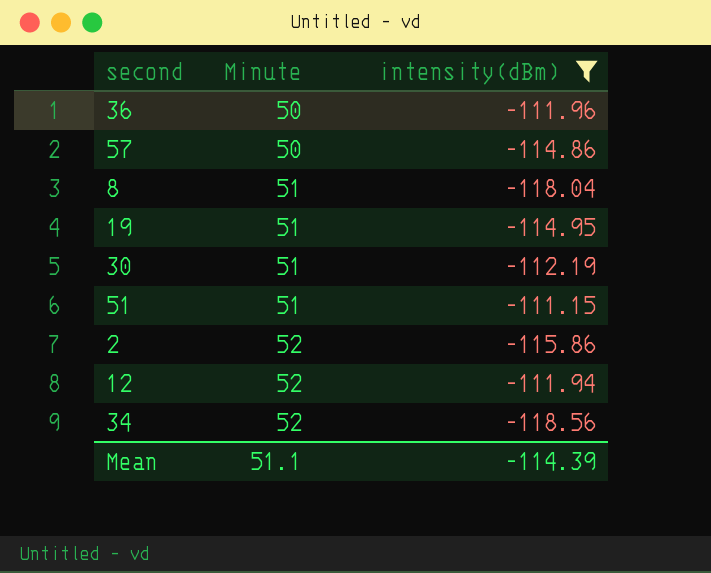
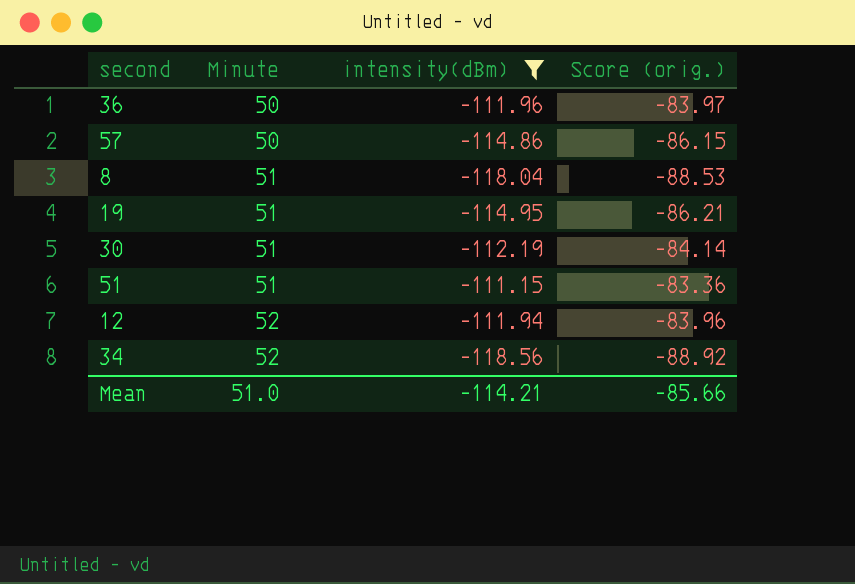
column Score (orig.) | formula: none -> [intensity(dBm)] * 0.75
row 2: 52 | -115.86 -> none
Mean | Minute: 51.1 -> 51.0
Mean | intensity(dBm): -114.39 -> -114.21

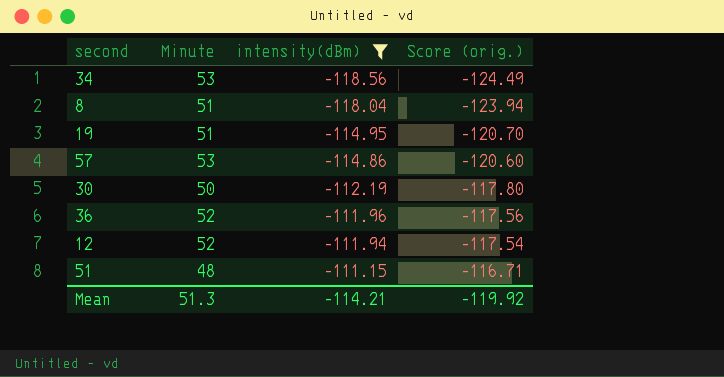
row order: Minute ascending -> intensity(dBm) ascending
column Score (orig.) | formula: [intensity(dBm)] * 0.75 -> [intensity(dBm)] * 1.05
34 | Minute: 52 -> 53
57 | Minute: 50 -> 53
30 | Minute: 51 -> 50
36 | Minute: 50 -> 52
51 | Minute: 51 -> 48
Mean | Minute: 51.0 -> 51.3
Mean | Score (orig.): -85.66 -> -119.92

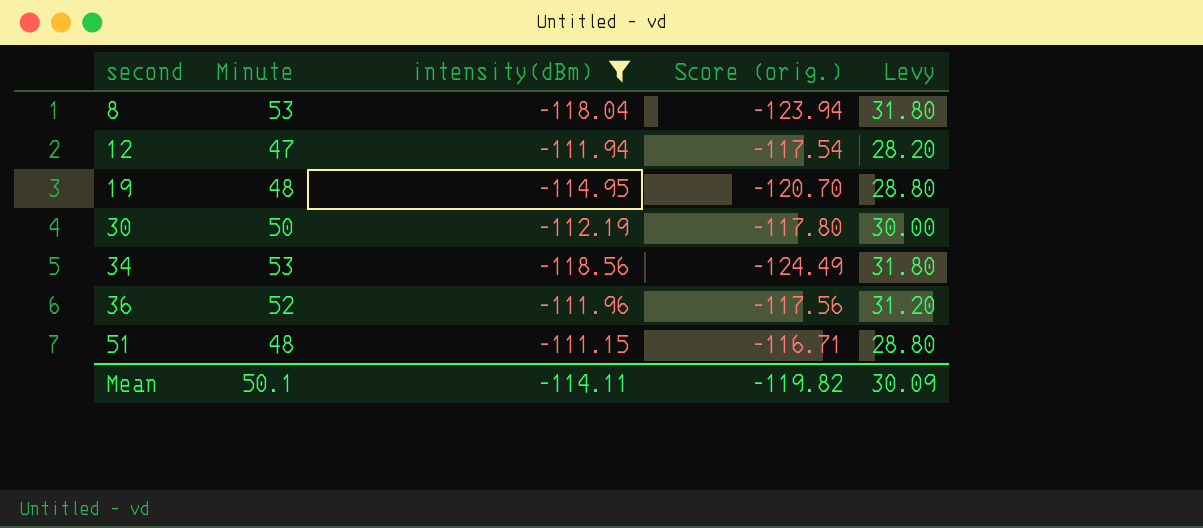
row order: intensity(dBm) ascending -> second ascending
column Levy | formula: none -> [Minute] * 0.6
row 57: 53 | -114.86 | -120.60 -> none
8 | Minute: 51 -> 53
12 | Minute: 52 -> 47
19 | Minute: 51 -> 48
Mean | Minute: 51.3 -> 50.1
Mean | intensity(dBm): -114.21 -> -114.11
Mean | Score (orig.): -119.92 -> -119.82

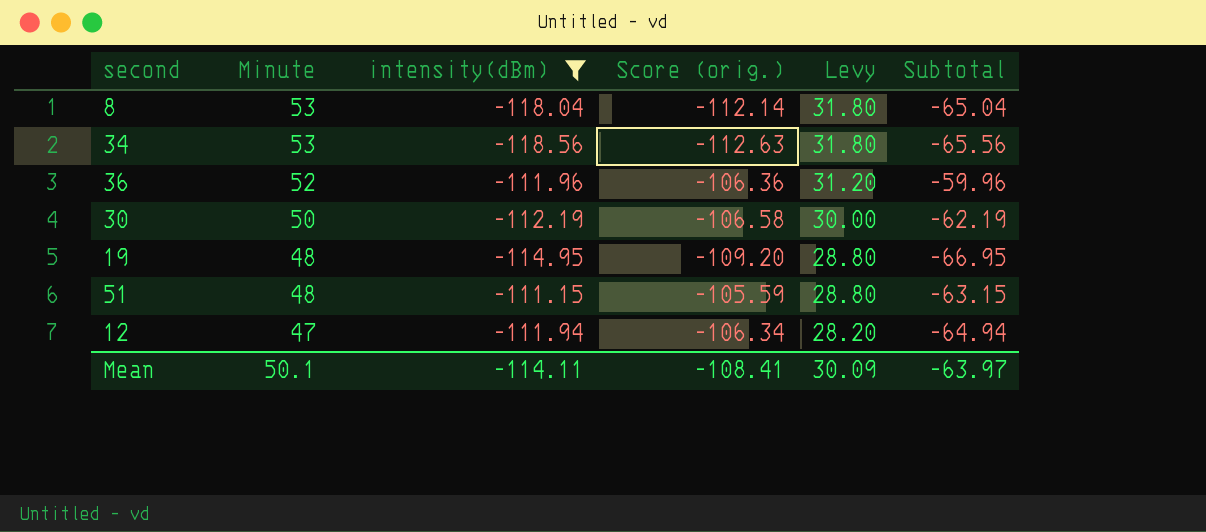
row order: second ascending -> Minute descending
column Score (orig.) | formula: [intensity(dBm)] * 1.05 -> [intensity(dBm)] * 0.95
column Subtotal | formula: none -> [Minute] + [intensity(dBm)]
Mean | Score (orig.): -119.82 -> -108.41

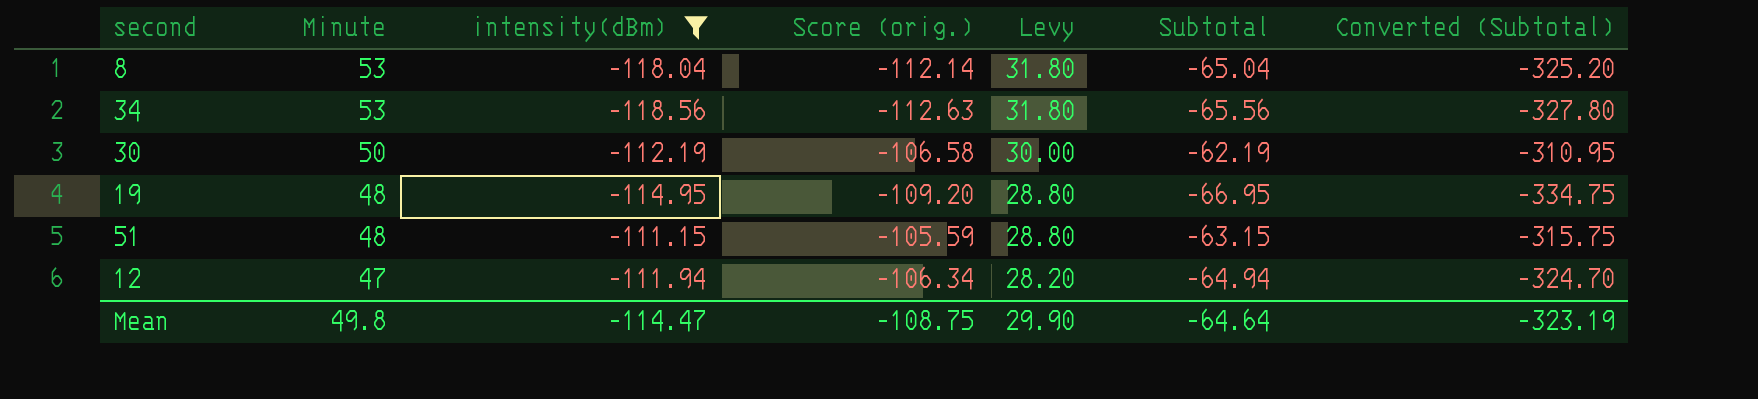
column Converted (Subtotal) | formula: none -> [Subtotal] * 5
row 36: 52 | -111.96 | -106.36 | 31.20 | -59.96 -> none
Mean | Minute: 50.1 -> 49.8
Mean | intensity(dBm): -114.11 -> -114.47
Mean | Score (orig.): -108.41 -> -108.75
Mean | Levy: 30.09 -> 29.90
Mean | Subtotal: -63.97 -> -64.64

